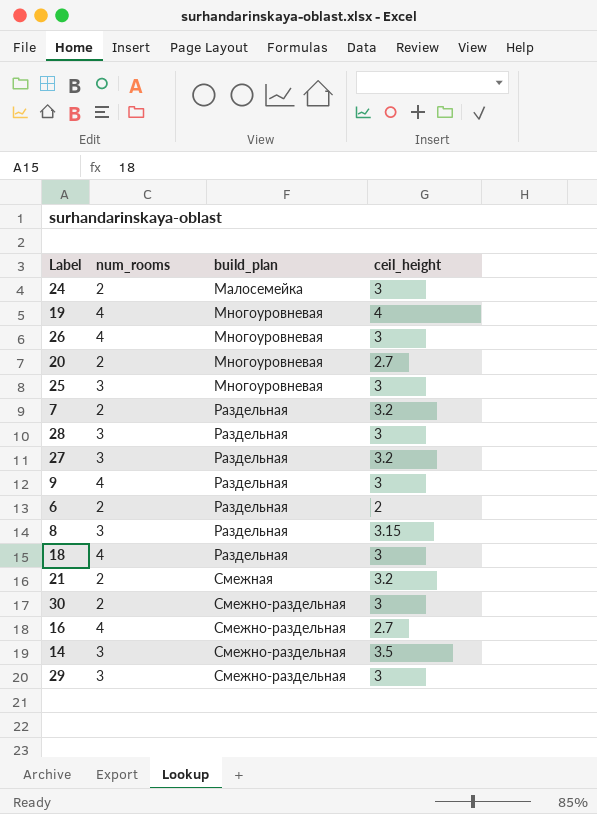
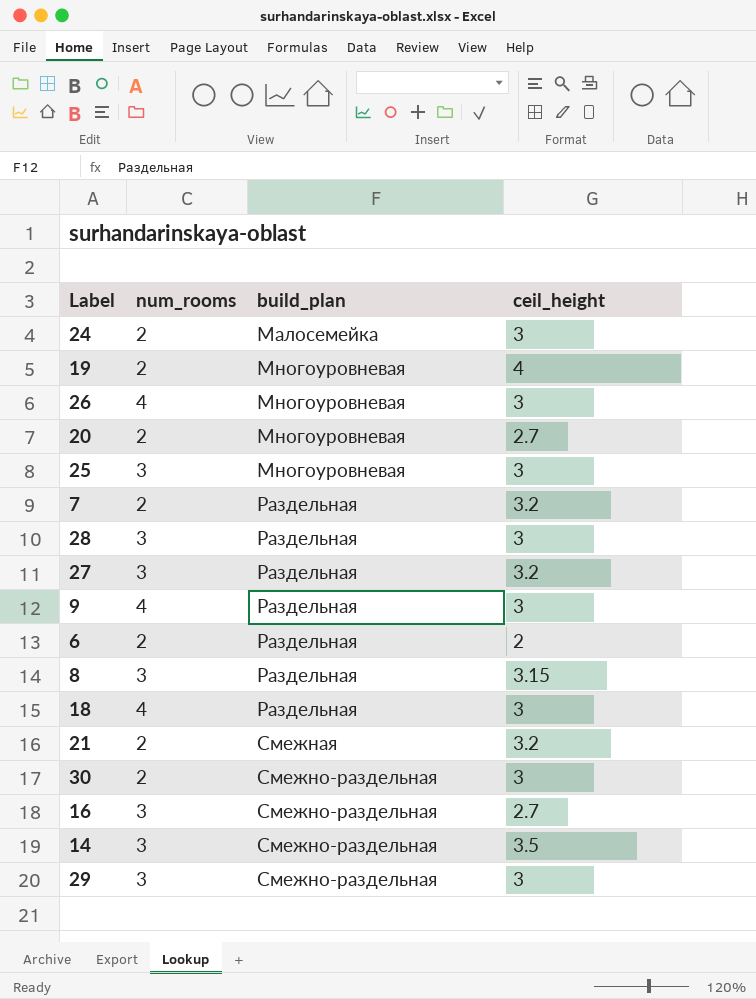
19 | num_rooms: 4 -> 2
16 | num_rooms: 4 -> 3

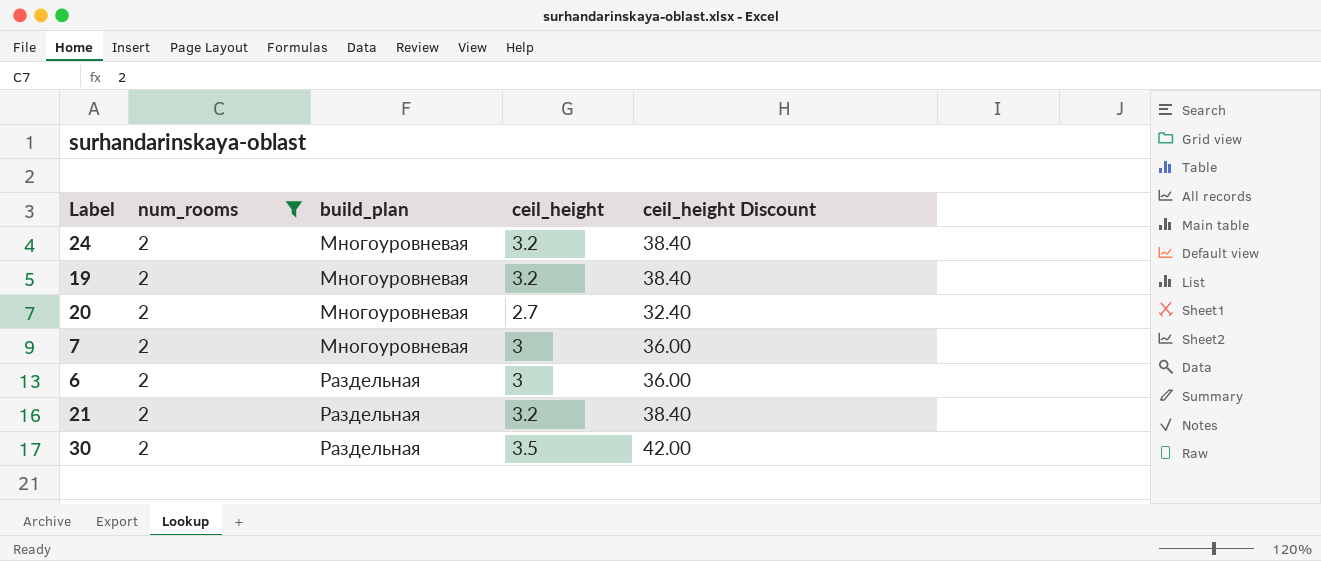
filter: none -> num_rooms = 2
column ceil_height Discount | formula: none -> [ceil_height] * 12
24 | build_plan: Малосемейка -> Многоуровневая
24 | ceil_height: 3 -> 3.2
19 | ceil_height: 4 -> 3.2
7 | build_plan: Раздельная -> Многоуровневая
7 | ceil_height: 3.2 -> 3
6 | ceil_height: 2 -> 3
21 | build_plan: Смежная -> Раздельная
30 | build_plan: Смежно-раздельная -> Раздельная
30 | ceil_height: 3 -> 3.5

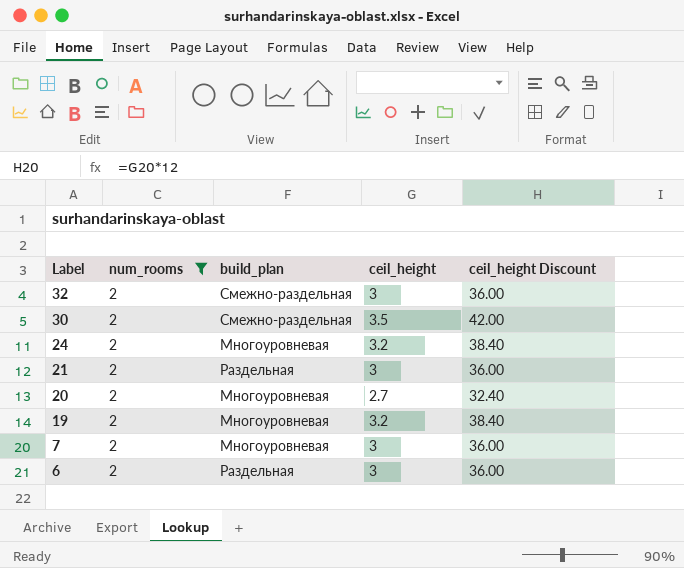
row order: build_plan ascending -> Label descending
row 32: none -> 2 | Смежно-раздельная | 3 | 36.00
30 | build_plan: Раздельная -> Смежно-раздельная
21 | ceil_height: 3.2 -> 3
21 | ceil_height Discount: 38.40 -> 36.00

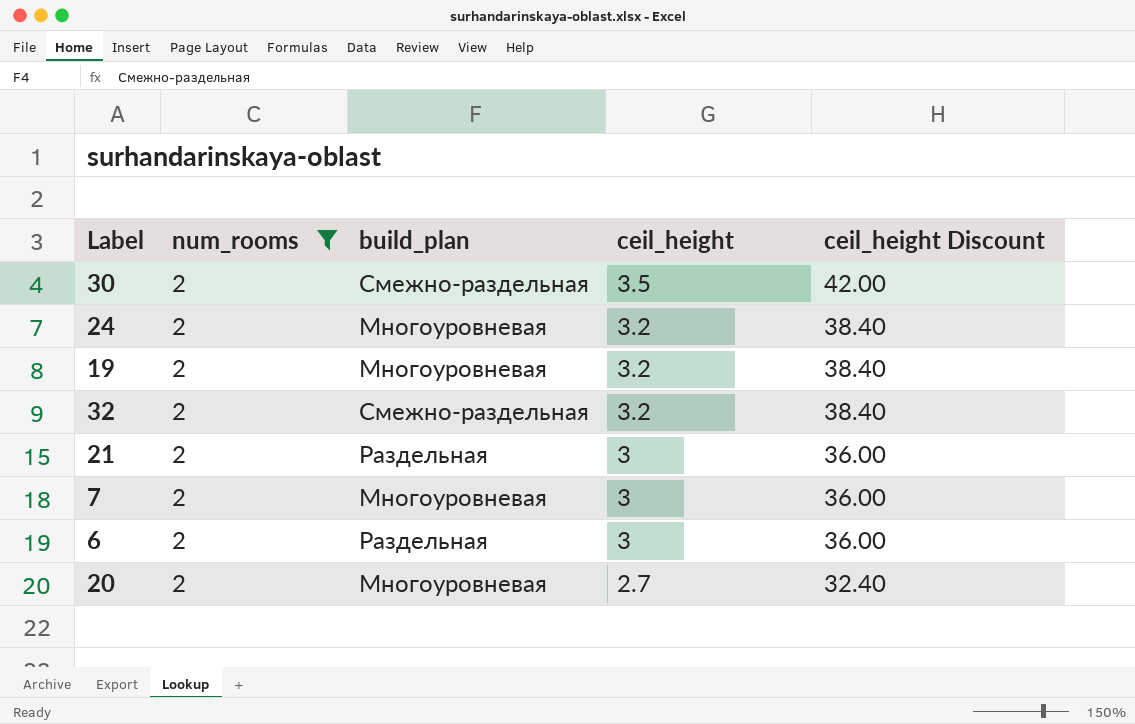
row order: Label descending -> ceil_height descending
32 | ceil_height: 3 -> 3.2
32 | ceil_height Discount: 36.00 -> 38.40

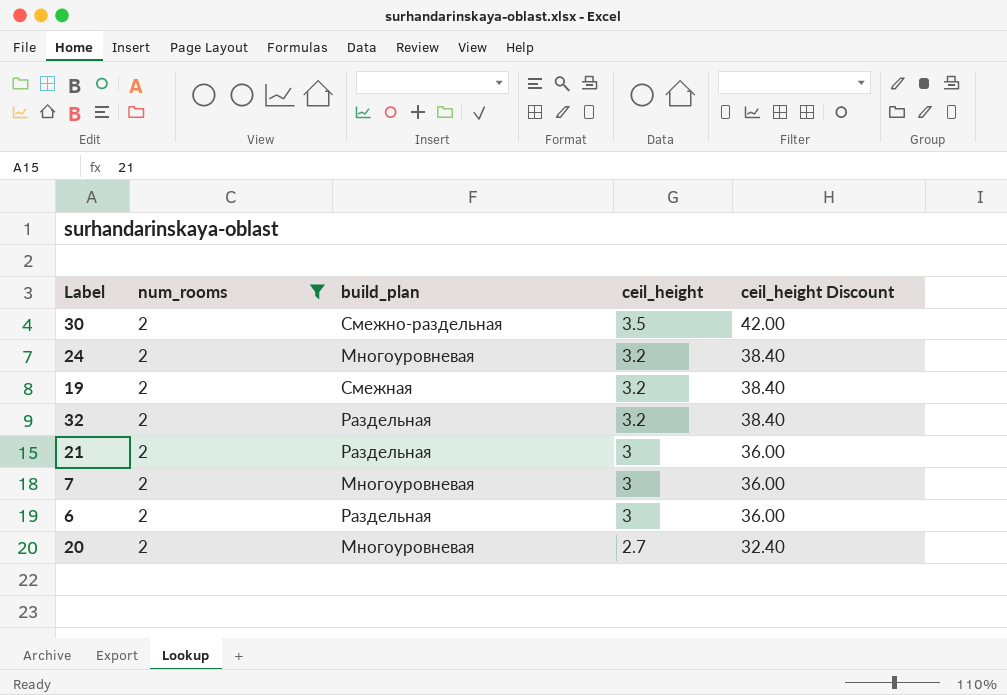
19 | build_plan: Многоуровневая -> Смежная
32 | build_plan: Смежно-раздельная -> Раздельная

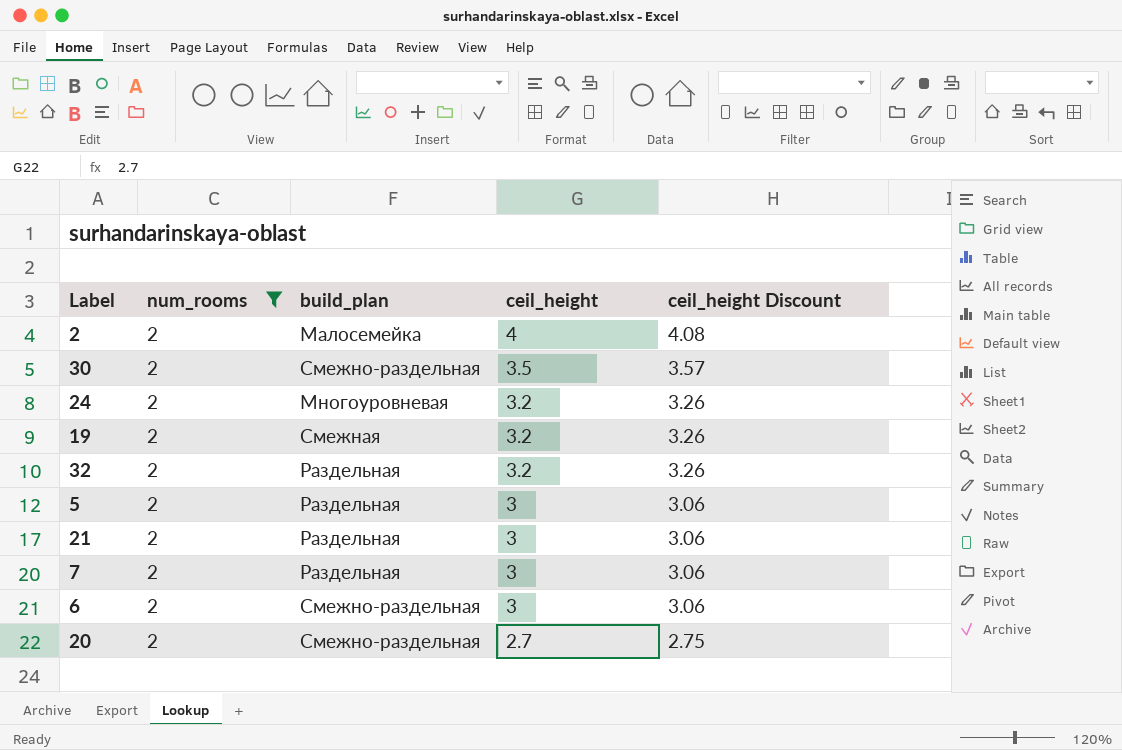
column ceil_height Discount | formula: [ceil_height] * 12 -> [ceil_height] * 1.02
row 2: none -> 2 | Малосемейка | 4 | 4.08
row 5: none -> 2 | Раздельная | 3 | 3.06
7 | build_plan: Многоуровневая -> Раздельная
6 | build_plan: Раздельная -> Смежно-раздельная
20 | build_plan: Многоуровневая -> Смежно-раздельная

